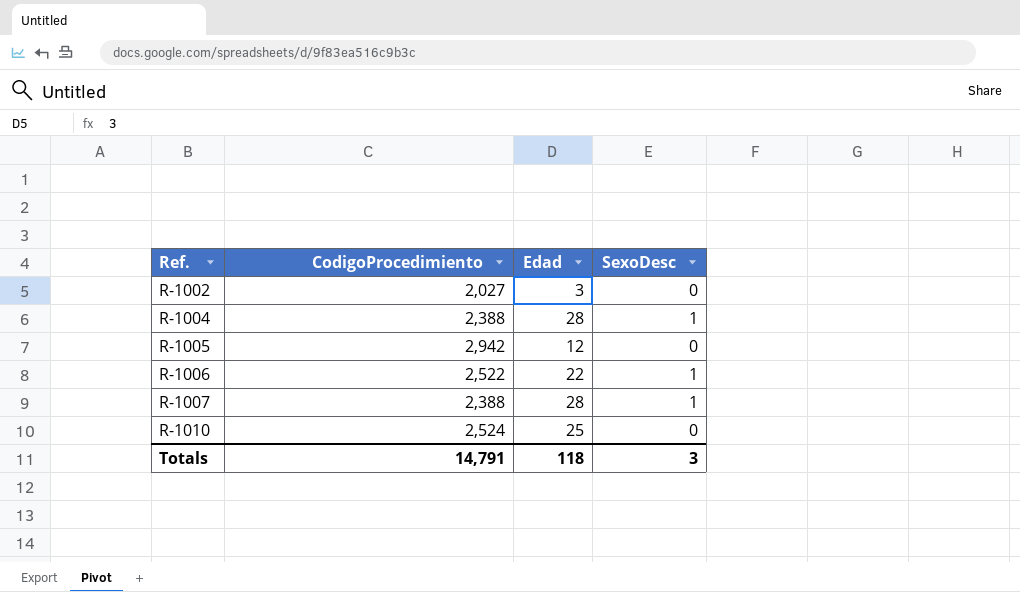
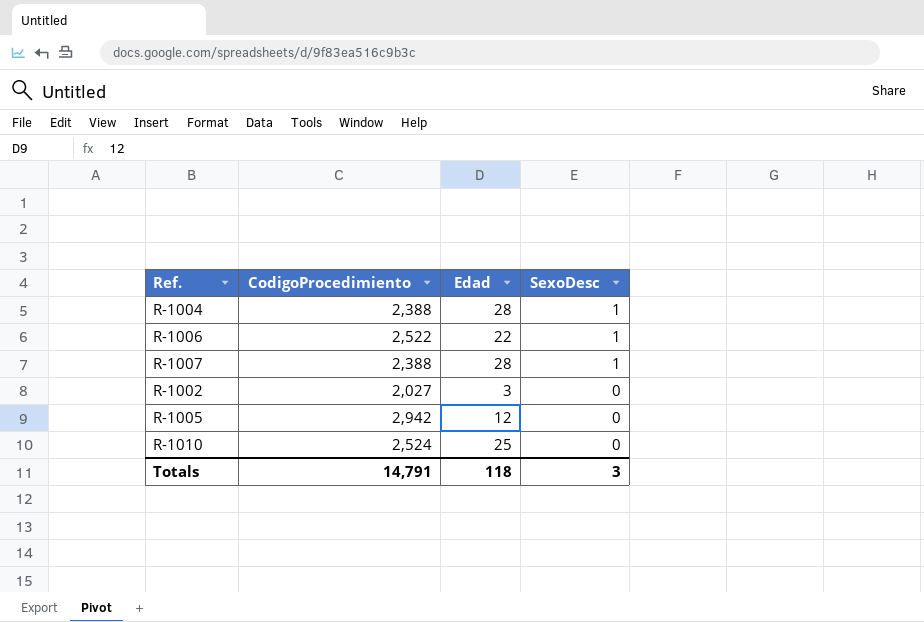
row order: Ref. ascending -> SexoDesc descending

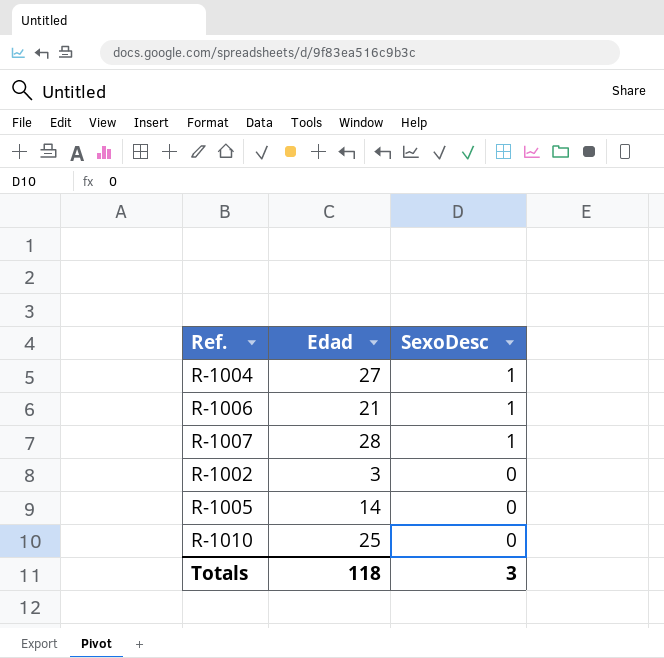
column CodigoProcedimiento | position: 2 -> none
R-1004 | Edad: 28 -> 27
R-1006 | Edad: 22 -> 21
R-1005 | Edad: 12 -> 14

